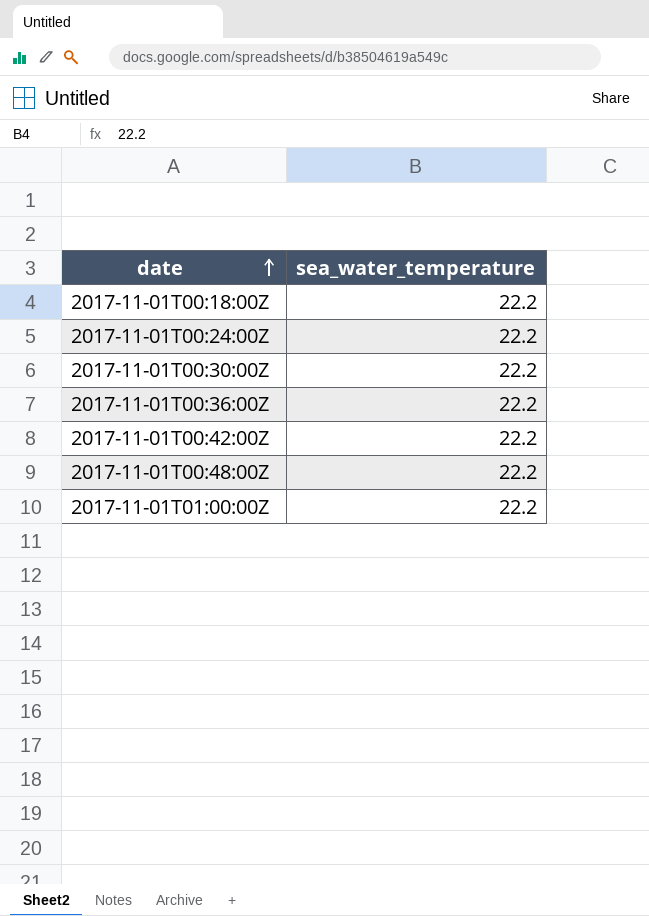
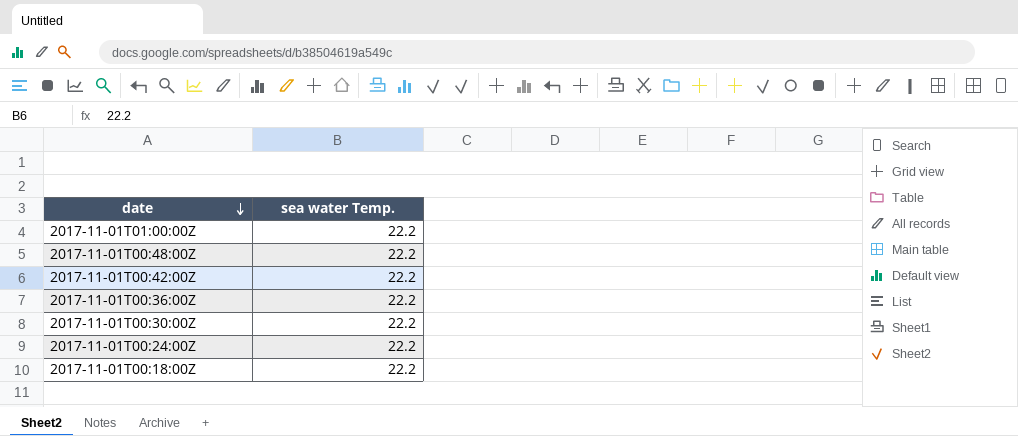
row order: date ascending -> date descending
column name: sea_water_temperature -> sea water Temp.

